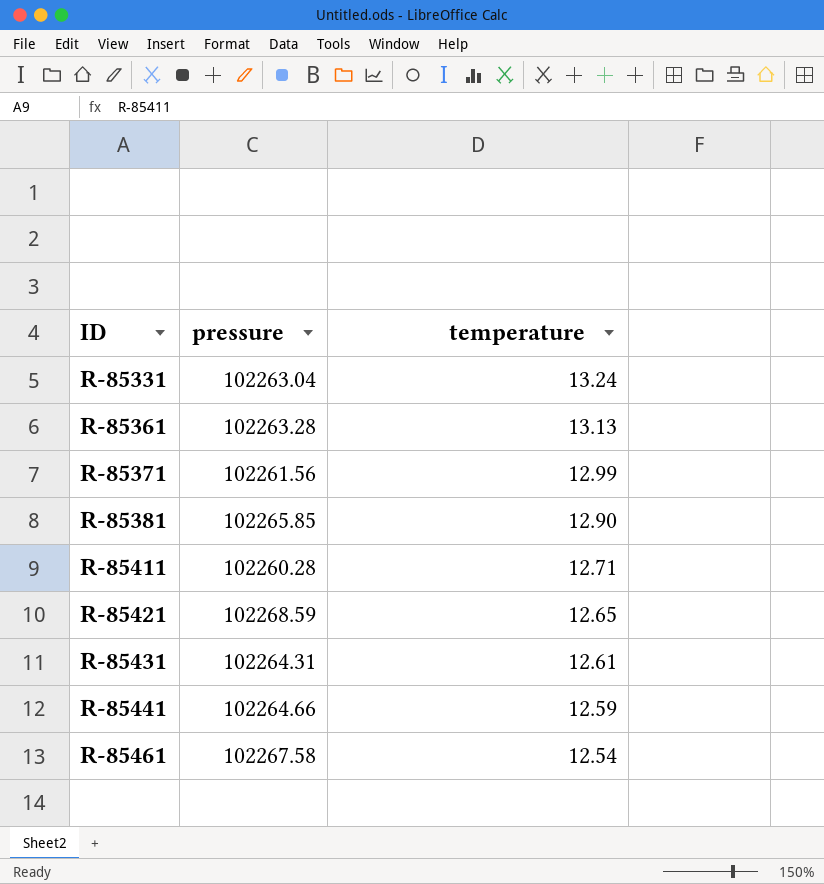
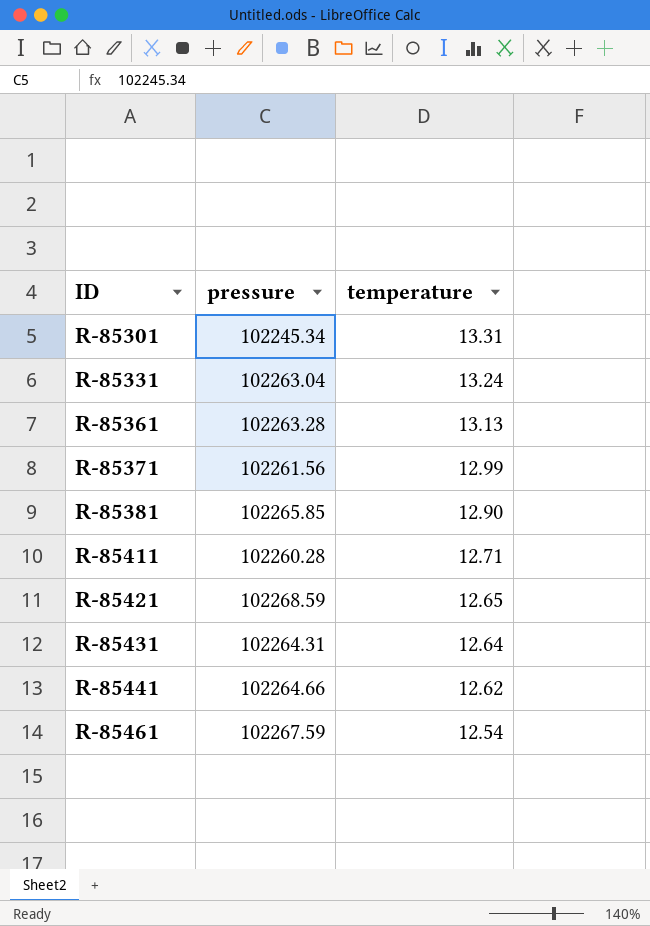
row R-85301: none -> 102245.34 | 13.31
R-85431 | temperature: 12.61 -> 12.64
R-85441 | temperature: 12.59 -> 12.62
R-85461 | pressure: 102267.58 -> 102267.59

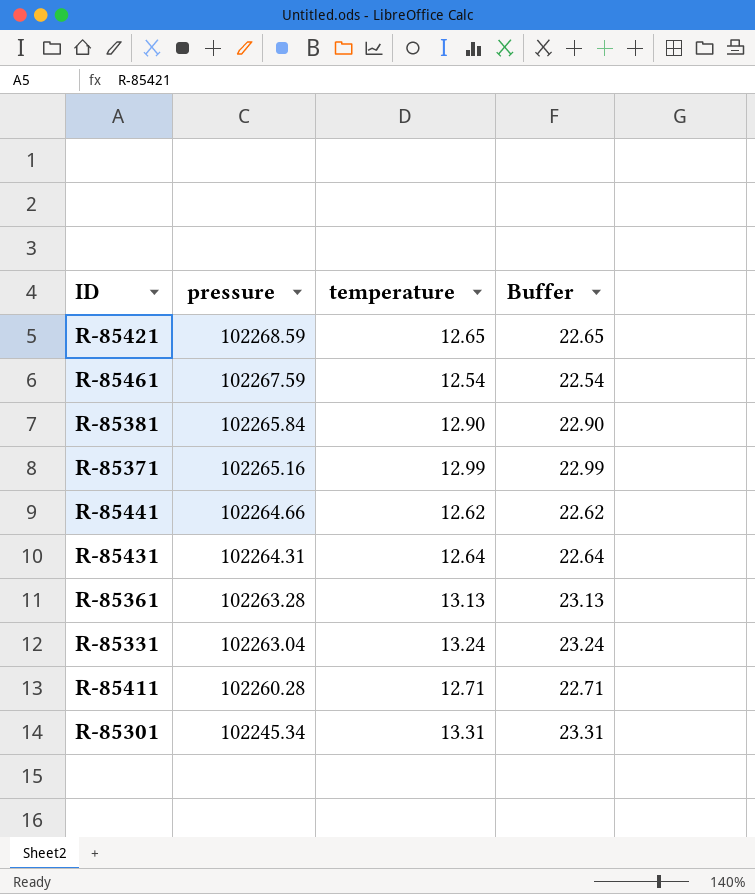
row order: ID ascending -> pressure descending
column Buffer | formula: none -> [temperature] + 10
R-85381 | pressure: 102265.85 -> 102265.84
R-85371 | pressure: 102261.56 -> 102265.16

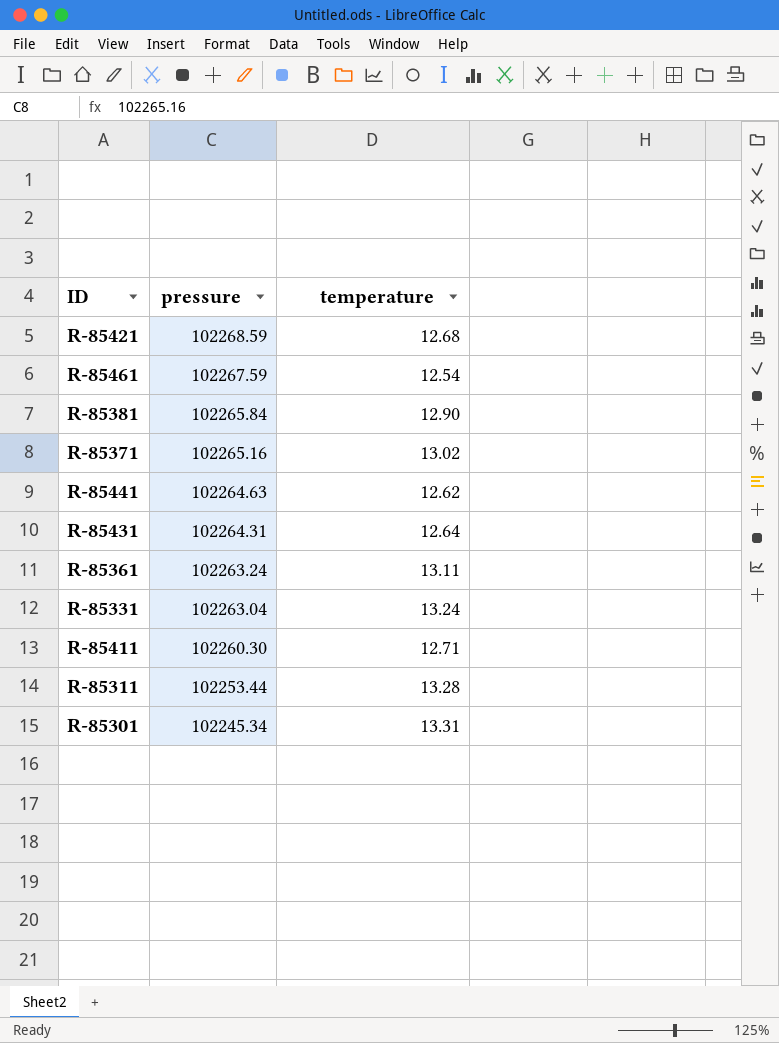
column Buffer | formula: [temperature] + 10 -> none
R-85421 | temperature: 12.65 -> 12.68
R-85371 | temperature: 12.99 -> 13.02
R-85441 | pressure: 102264.66 -> 102264.63
R-85361 | pressure: 102263.28 -> 102263.24
R-85361 | temperature: 13.13 -> 13.11
R-85411 | pressure: 102260.28 -> 102260.30
row R-85311: none -> 102253.44 | 13.28

